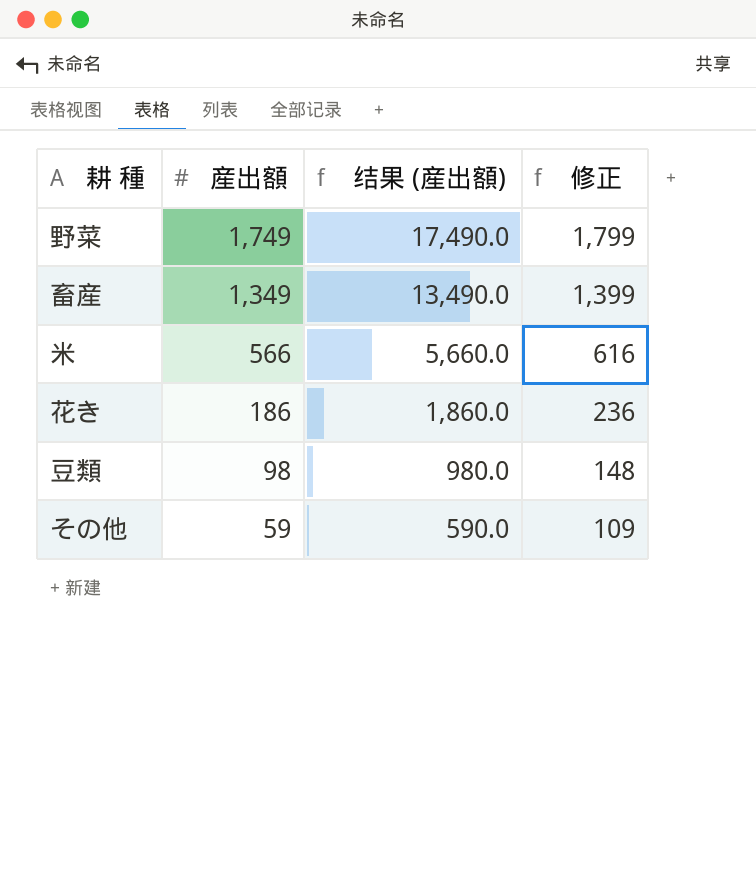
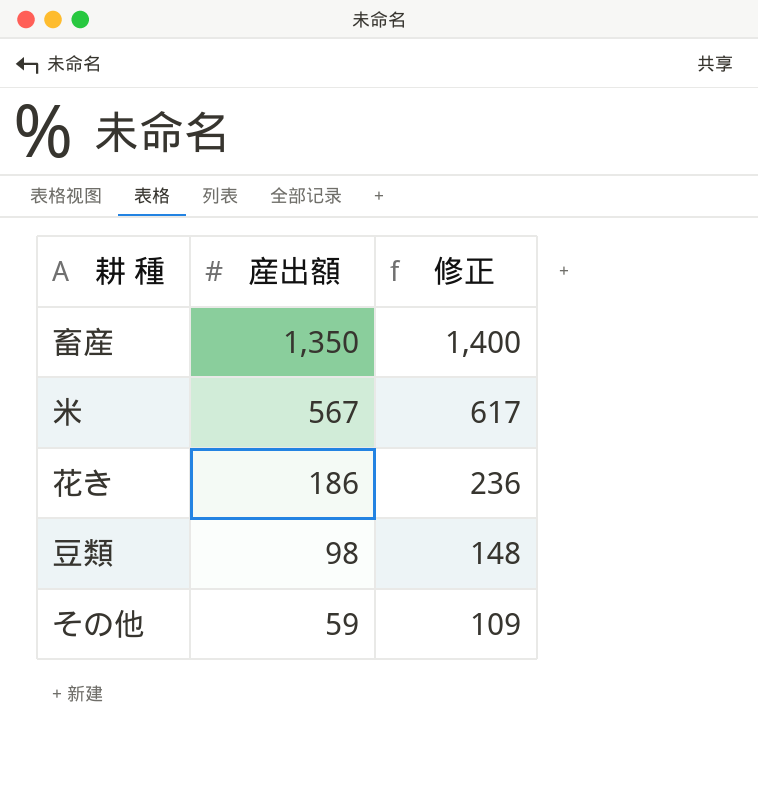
column 结果 (産出額) | formula: [産出額] * 10 -> none
row 野菜: 1,749 | 17,490.0 | 1,799 -> none
畜産 | 産出額: 1,349 -> 1,350
畜産 | 修正: 1,399 -> 1,400
米 | 産出額: 566 -> 567
米 | 修正: 616 -> 617

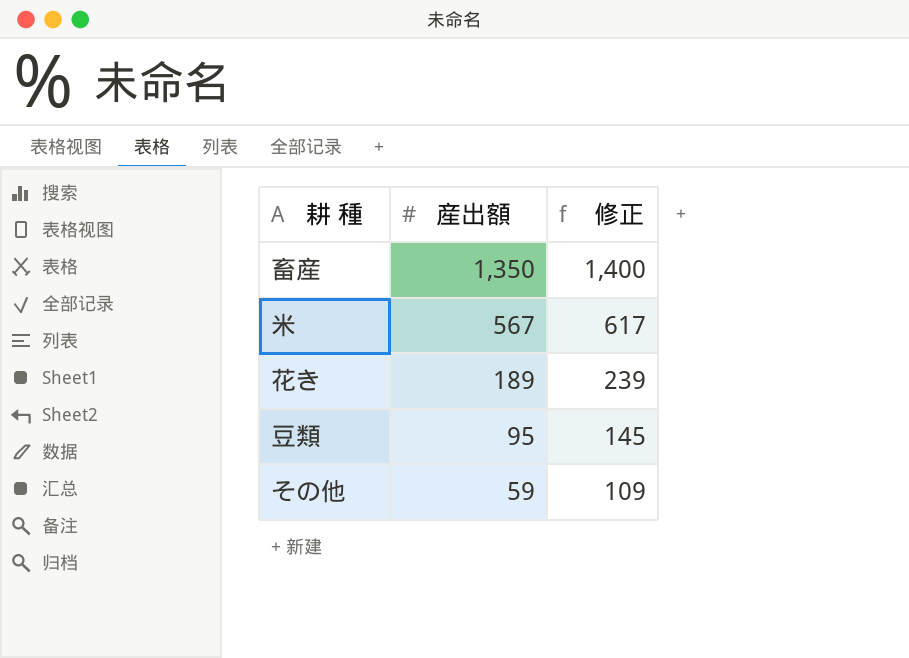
花き | 産出額: 186 -> 189
花き | 修正: 236 -> 239
豆類 | 産出額: 98 -> 95
豆類 | 修正: 148 -> 145

